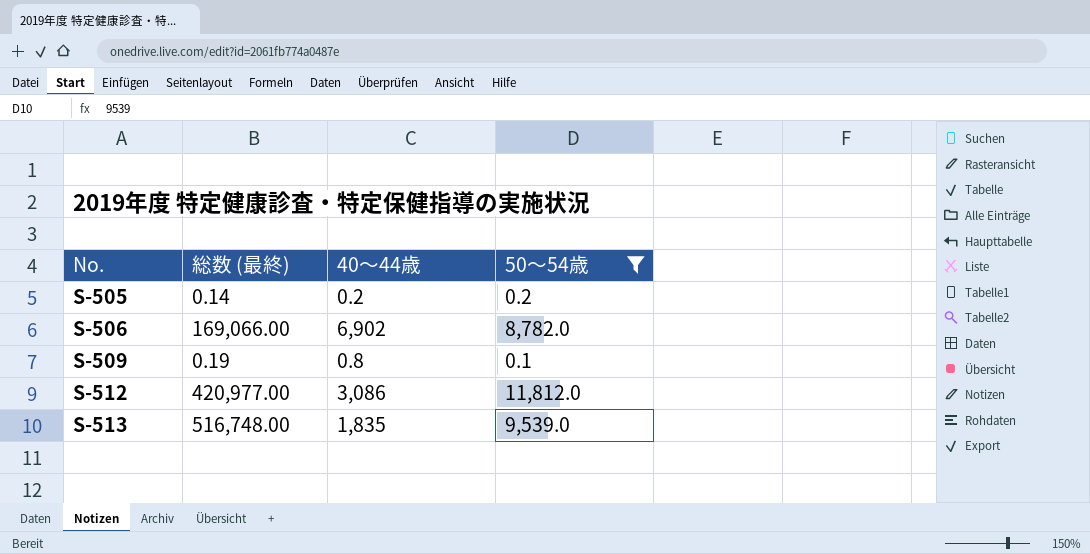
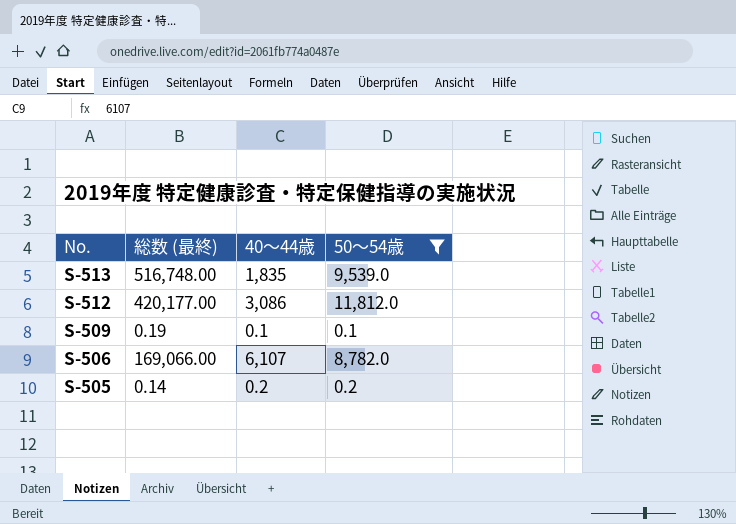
row order: No. ascending -> No. descending
S-512 | 総数 (最終): 420,977.00 -> 420,177.00
S-509 | 40～44歳: 0.8 -> 0.1
S-506 | 40～44歳: 6,902 -> 6,107

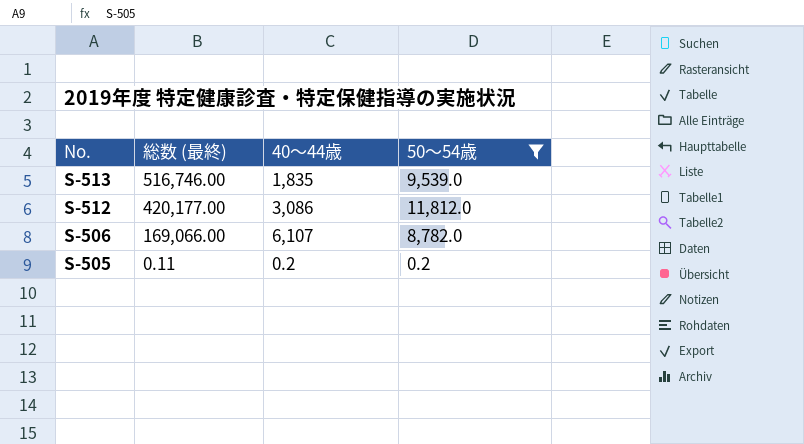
row S-509: 0.19 | 0.1 | 0.1 -> none
S-513 | 総数 (最終): 516,748.00 -> 516,746.00
S-505 | 総数 (最終): 0.14 -> 0.11

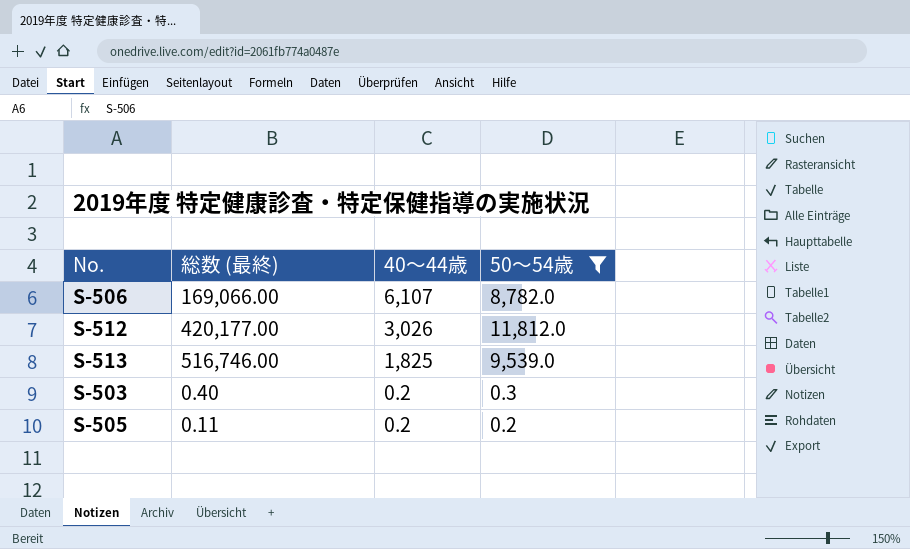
row order: No. descending -> 40～44歳 descending
S-512 | 40～44歳: 3,086 -> 3,026
S-513 | 40～44歳: 1,835 -> 1,825
row S-503: none -> 0.40 | 0.2 | 0.3

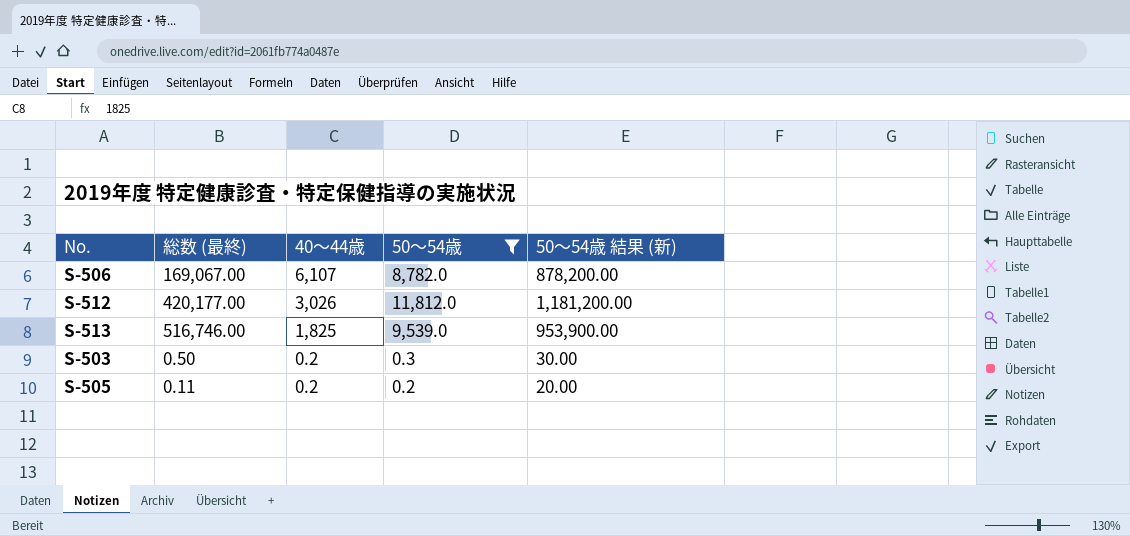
column 50～54歳 結果 (新) | formula: none -> [50～54歳] * 100
S-506 | 総数 (最終): 169,066.00 -> 169,067.00
S-503 | 総数 (最終): 0.40 -> 0.50

